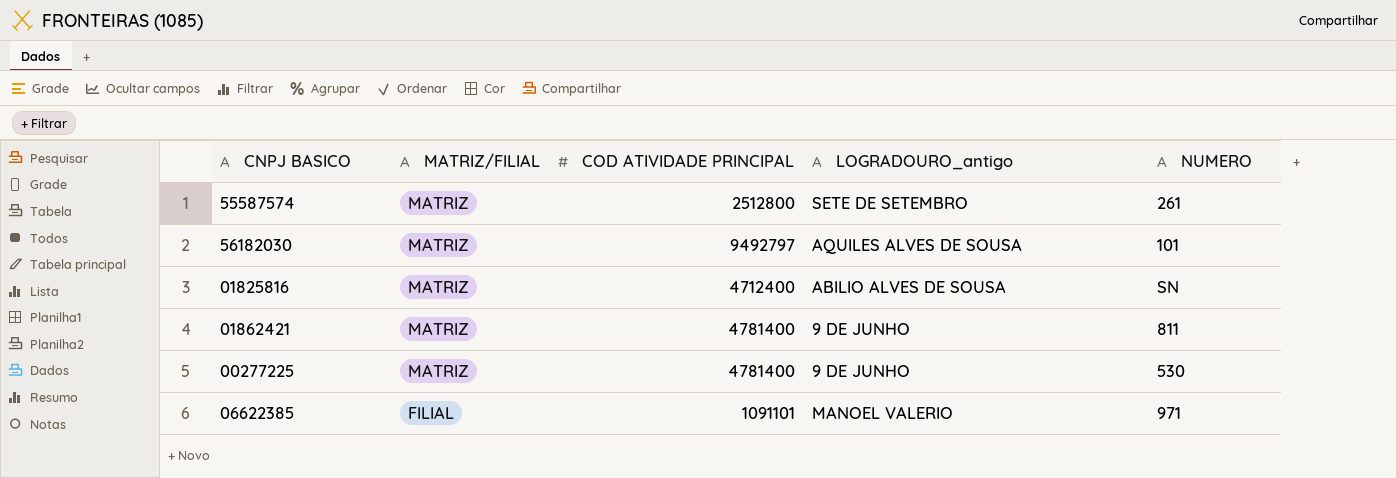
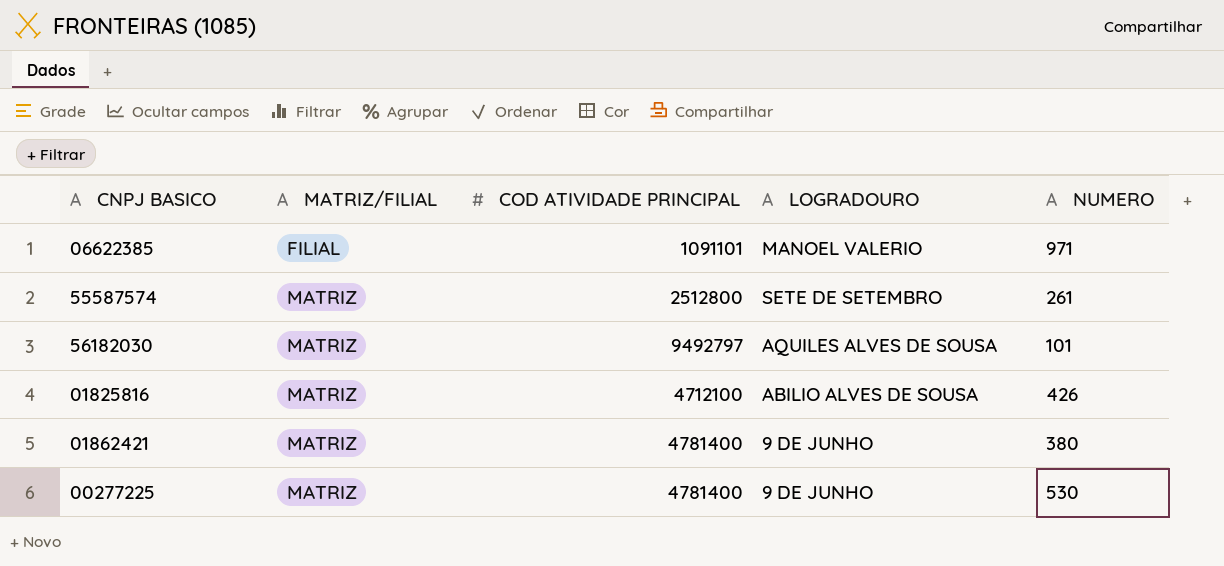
row order: MATRIZ/FILIAL descending -> MATRIZ/FILIAL ascending
column name: LOGRADOURO_antigo -> LOGRADOURO
01825816 | COD ATIVIDADE PRINCIPAL: 4712400 -> 4712100
01825816 | NUMERO: SN -> 426
01862421 | NUMERO: 811 -> 380

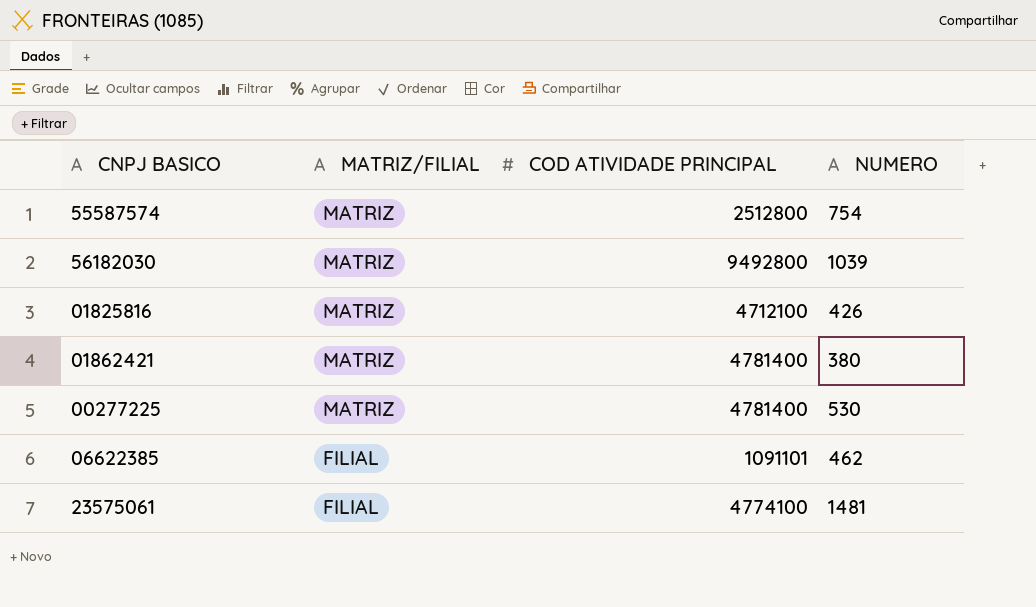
row order: MATRIZ/FILIAL ascending -> MATRIZ/FILIAL descending
column LOGRADOURO | position: 4 -> none
55587574 | NUMERO: 261 -> 754
56182030 | COD ATIVIDADE PRINCIPAL: 9492797 -> 9492800
56182030 | NUMERO: 101 -> 1039
06622385 | NUMERO: 971 -> 462
row 23575061: none -> FILIAL | 4774100 | 1481

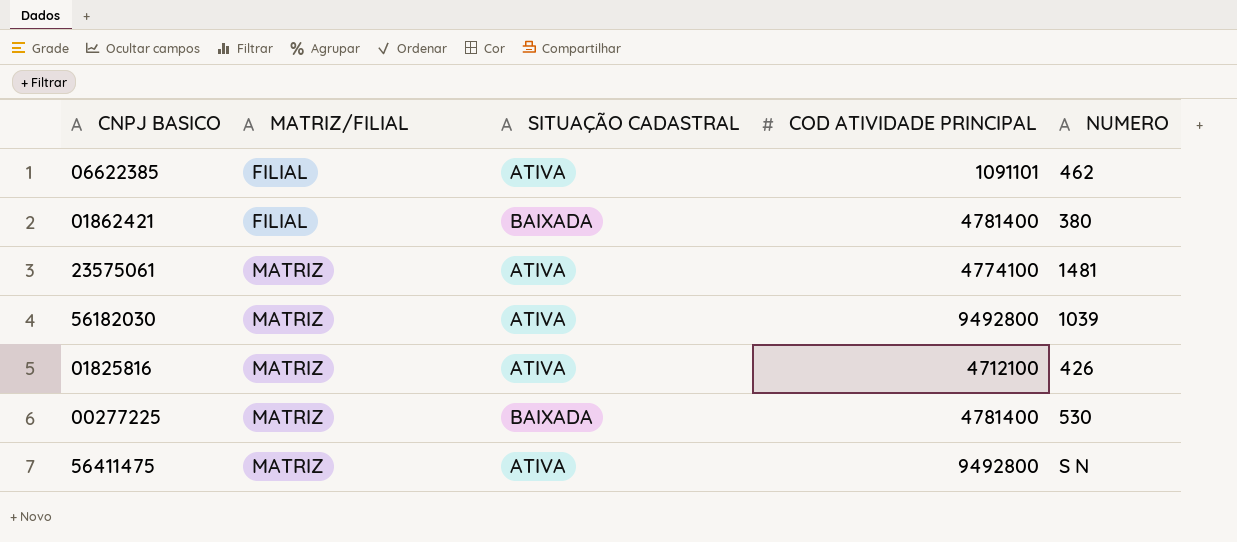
row order: MATRIZ/FILIAL descending -> MATRIZ/FILIAL ascending
column SITUAÇÃO CADASTRAL | position: none -> 3
row 55587574: MATRIZ | 2512800 | 754 -> none
01862421 | MATRIZ/FILIAL: MATRIZ -> FILIAL
23575061 | MATRIZ/FILIAL: FILIAL -> MATRIZ
row 56411475: none -> MATRIZ | ATIVA | 9492800 | S N

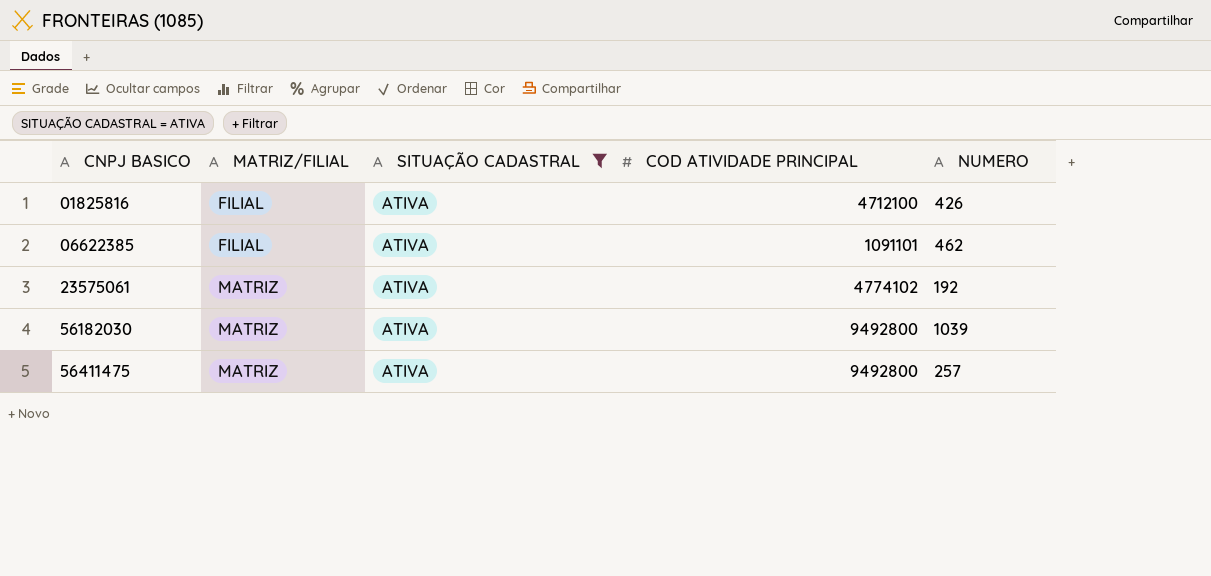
filter: none -> SITUAÇÃO CADASTRAL = ATIVA
row order: MATRIZ/FILIAL ascending -> CNPJ BASICO ascending
01825816 | MATRIZ/FILIAL: MATRIZ -> FILIAL
23575061 | COD ATIVIDADE PRINCIPAL: 4774100 -> 4774102
23575061 | NUMERO: 1481 -> 192
56411475 | NUMERO: S N -> 257

